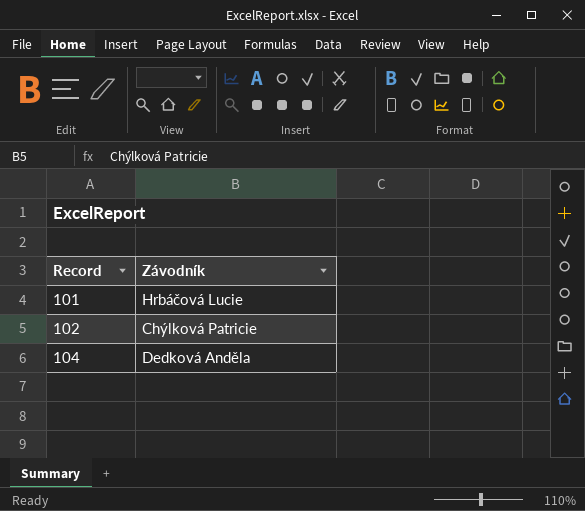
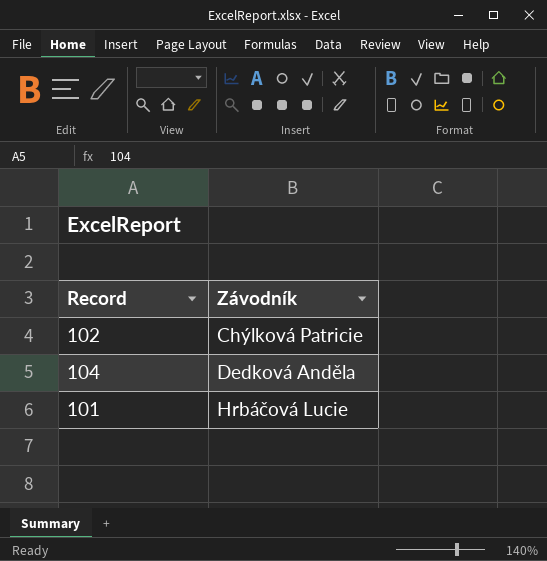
row order: Record ascending -> Závodník ascending

